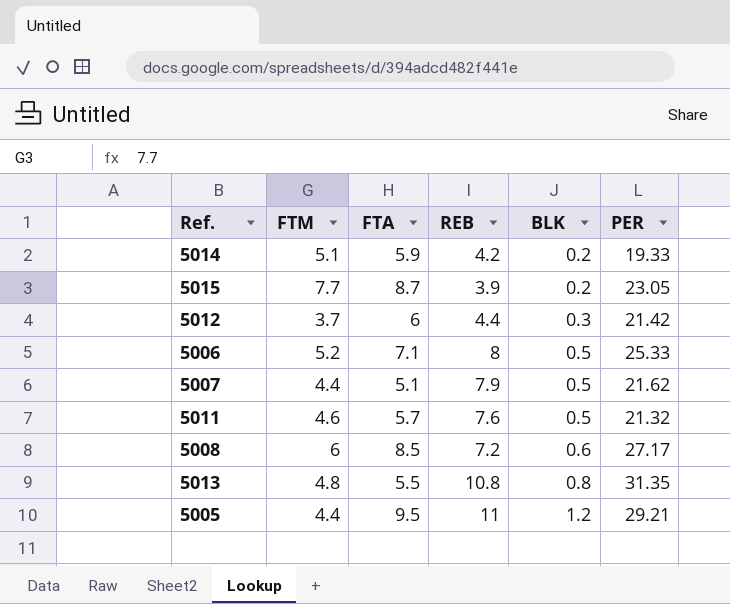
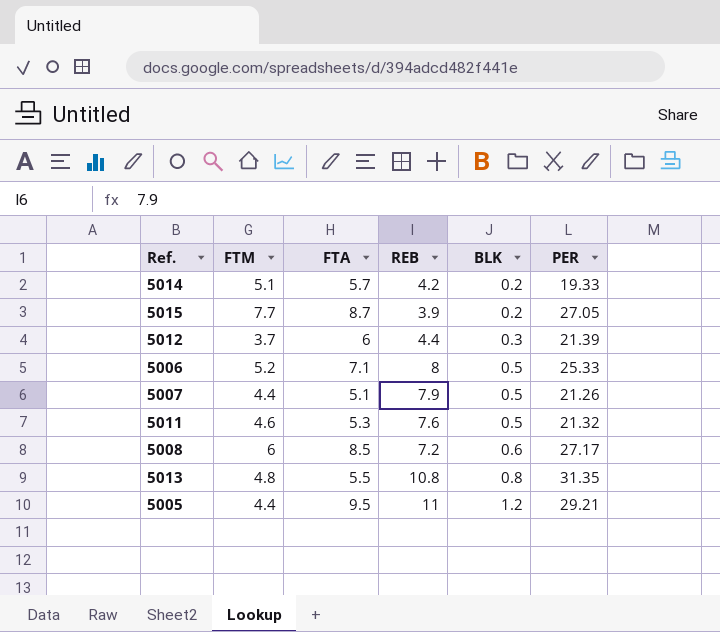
5014 | FTA: 5.9 -> 5.7
5015 | PER: 23.05 -> 27.05
5012 | PER: 21.42 -> 21.39
5007 | PER: 21.62 -> 21.26
5011 | FTA: 5.7 -> 5.3

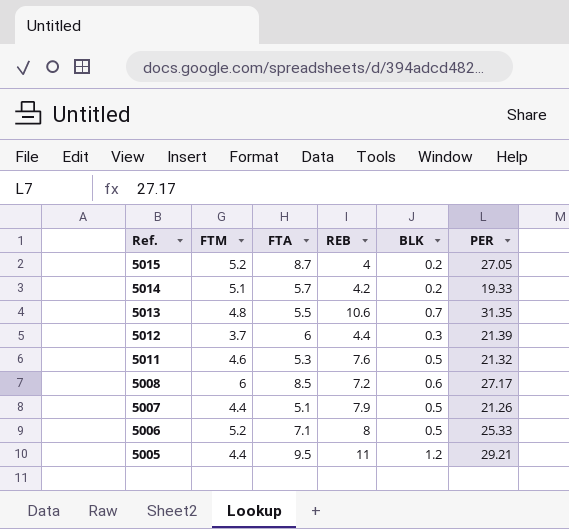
row order: BLK ascending -> Ref. descending
5015 | FTM: 7.7 -> 5.2
5015 | REB: 3.9 -> 4
5013 | REB: 10.8 -> 10.6
5013 | BLK: 0.8 -> 0.7

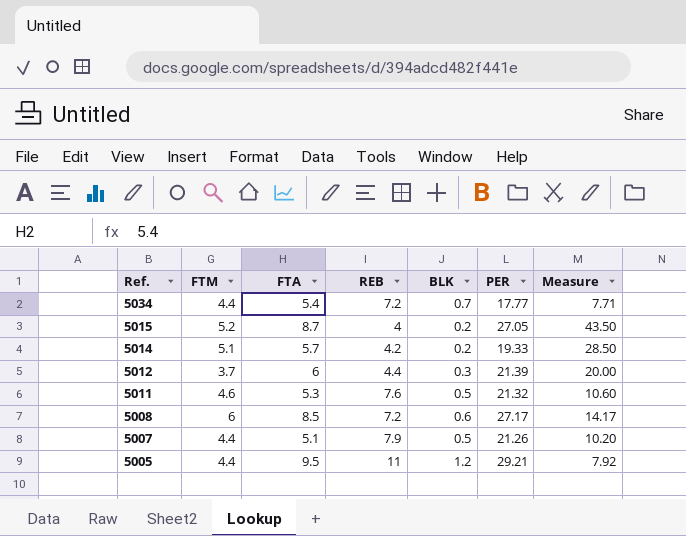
column Measure | formula: none -> [FTA] / [BLK]
row 5013: 4.8 | 5.5 | 10.6 | 0.7 | 31.35 -> none
row 5006: 5.2 | 7.1 | 8 | 0.5 | 25.33 -> none
row 5034: none -> 4.4 | 5.4 | 7.2 | 0.7 | 17.77 | 7.71

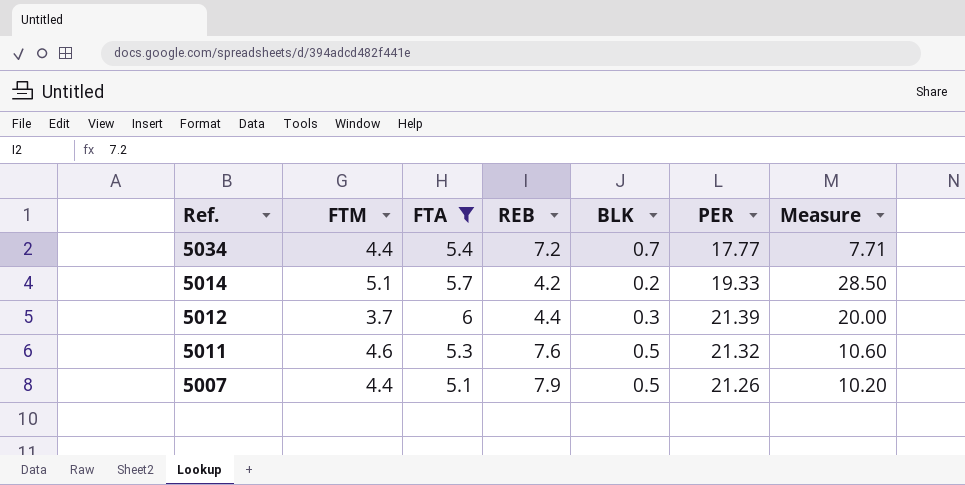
filter: none -> FTA <= 6

